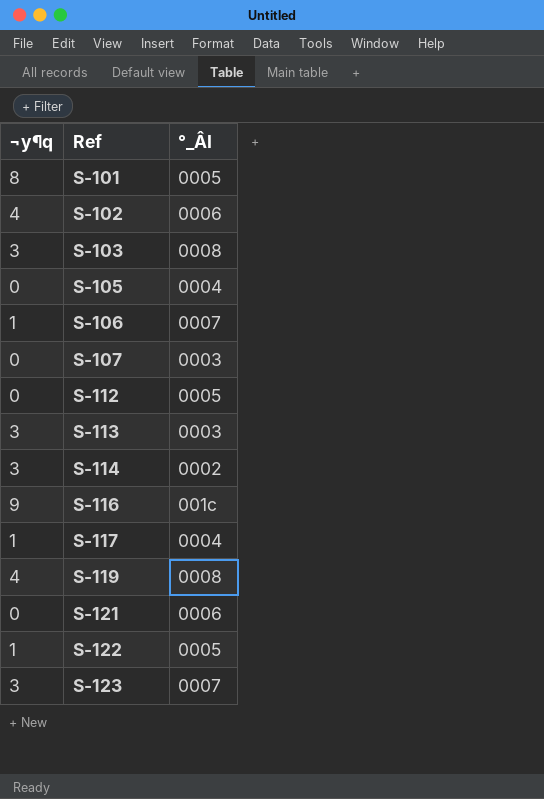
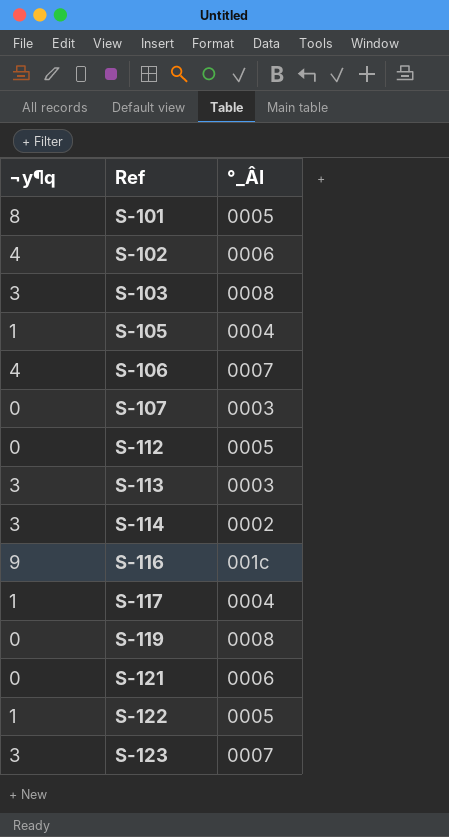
S-105 | ¬y¶q: 0 -> 1
S-106 | ¬y¶q: 1 -> 4
S-119 | ¬y¶q: 4 -> 0

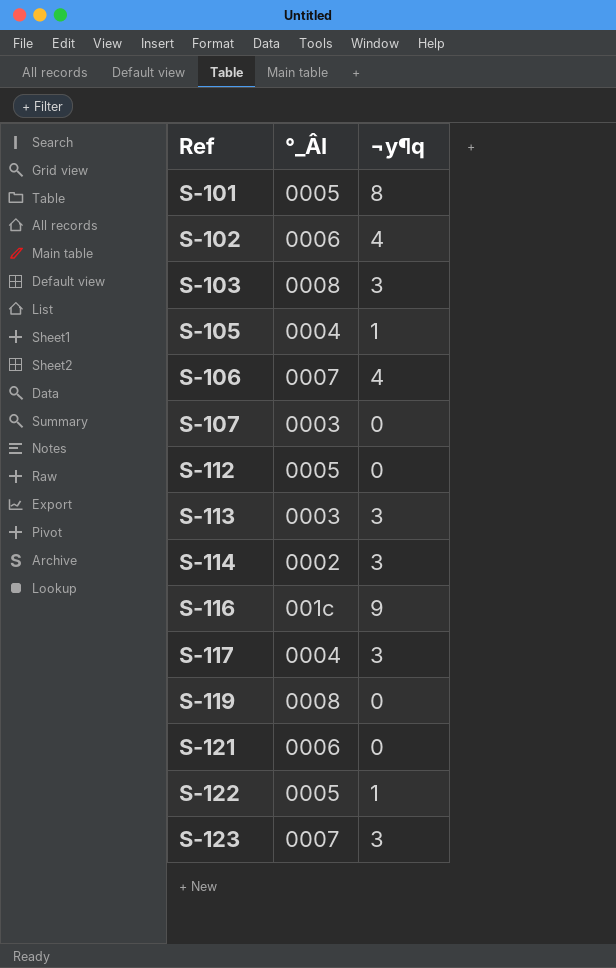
column ¬y¶q | position: 1 -> 3
S-117 | ¬y¶q: 1 -> 3

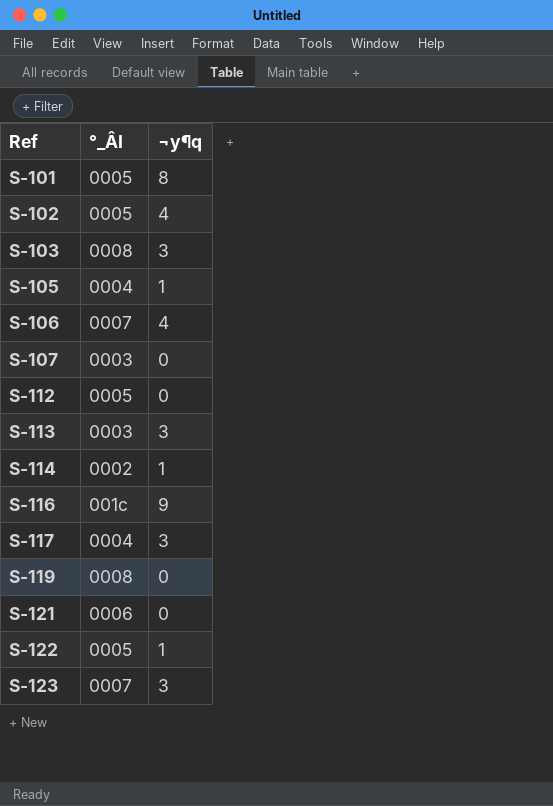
S-102 | °_ÂI: 0006 -> 0005
S-114 | ¬y¶q: 3 -> 1

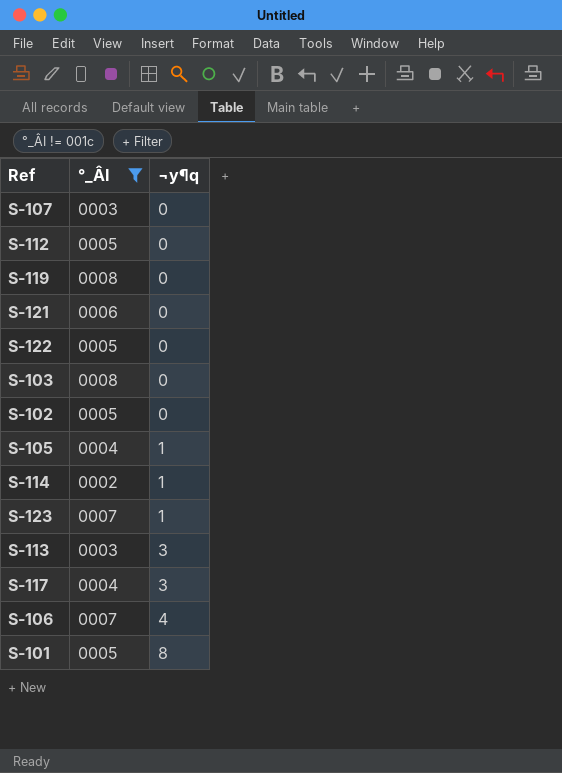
filter: none -> °_ÂI != 001c
row order: Ref ascending -> ¬y¶q ascending
S-122 | ¬y¶q: 1 -> 0
S-103 | ¬y¶q: 3 -> 0
S-102 | ¬y¶q: 4 -> 0
S-123 | ¬y¶q: 3 -> 1

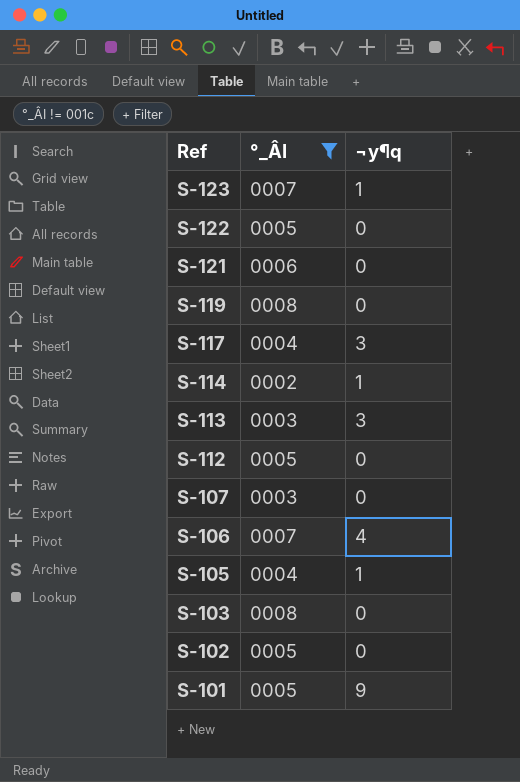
row order: ¬y¶q ascending -> Ref descending
S-101 | ¬y¶q: 8 -> 9

